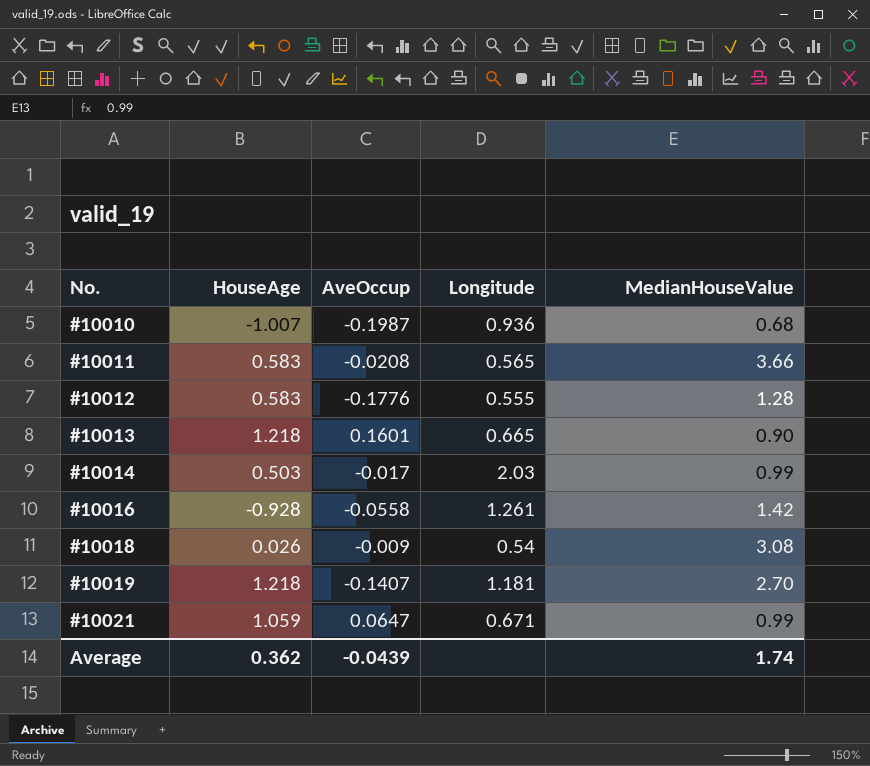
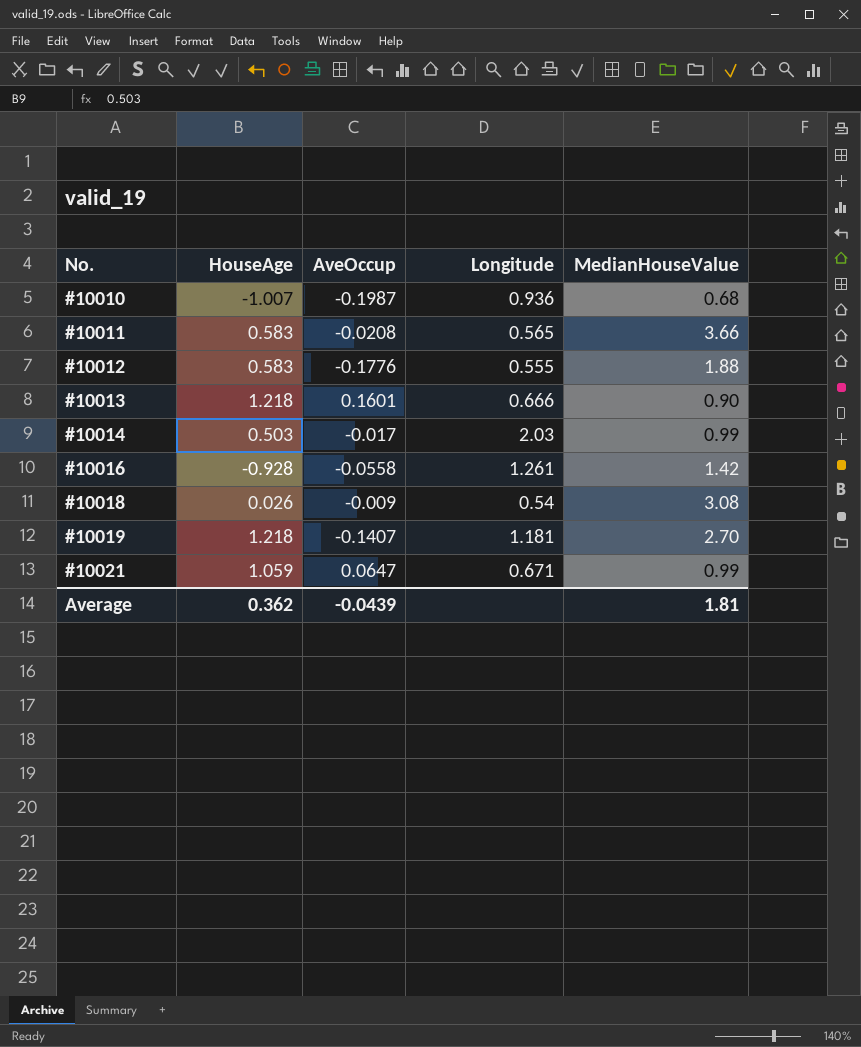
#10012 | MedianHouseValue: 1.28 -> 1.88
#10013 | Longitude: 0.665 -> 0.666
Average | MedianHouseValue: 1.74 -> 1.81

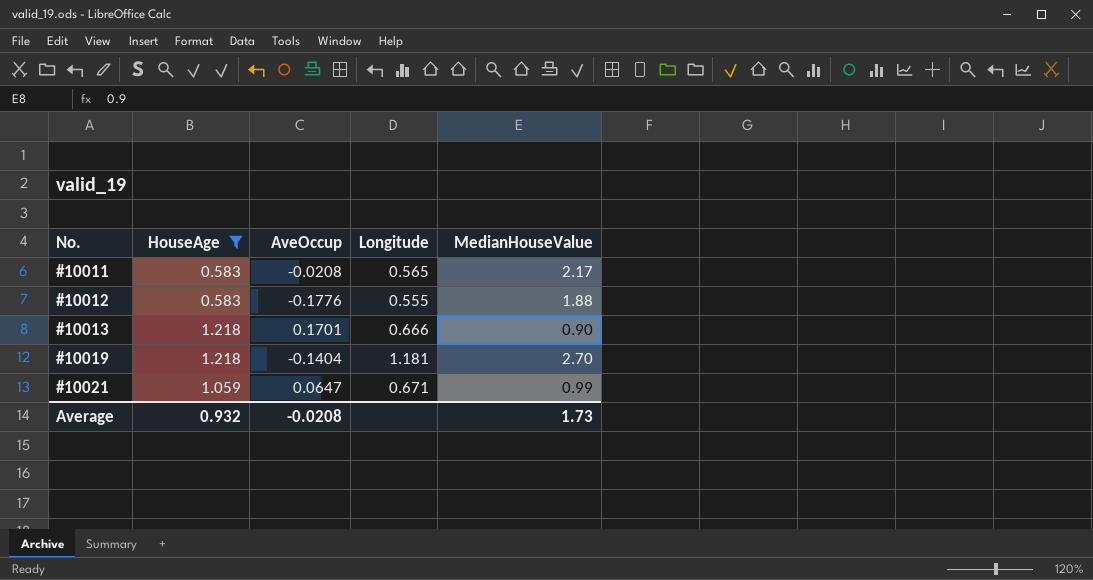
filter: none -> HouseAge >= 0.583
#10011 | MedianHouseValue: 3.66 -> 2.17
#10013 | AveOccup: 0.1601 -> 0.1701
#10019 | AveOccup: -0.1407 -> -0.1404
Average | HouseAge: 0.362 -> 0.932
Average | AveOccup: -0.0439 -> -0.0208
Average | MedianHouseValue: 1.81 -> 1.73

